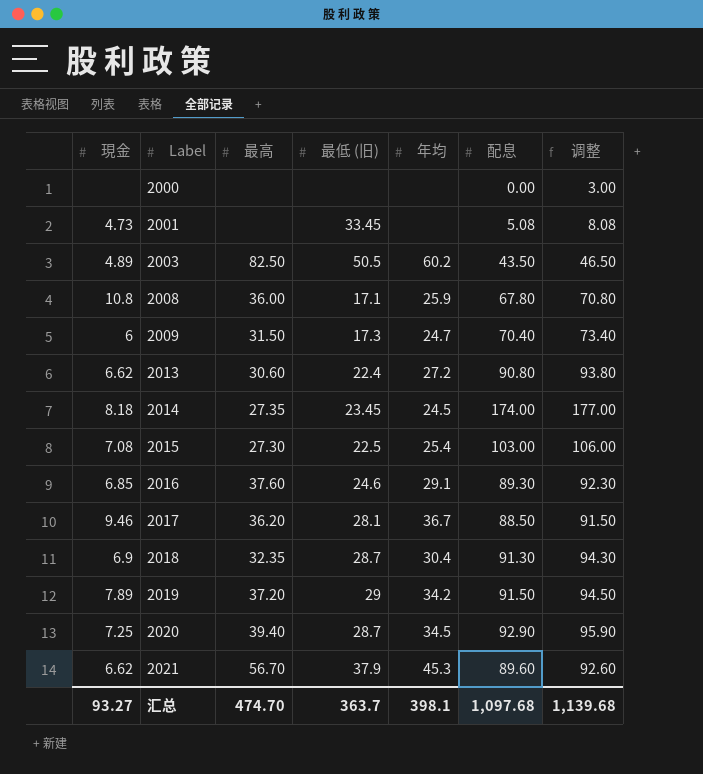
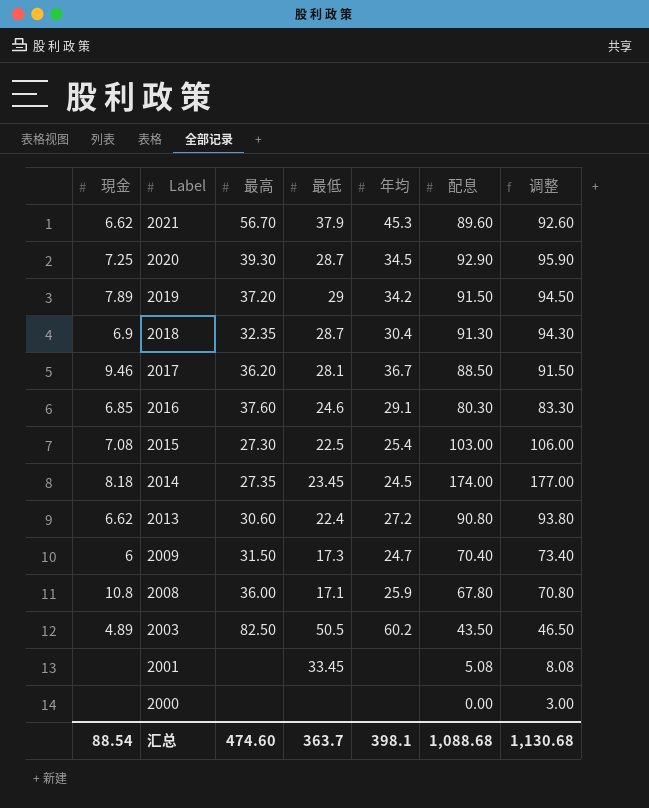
row order: Label ascending -> Label descending
column name: 最低 (旧) -> 最低
2020 | 最高: 39.40 -> 39.30
2016 | 配息: 89.30 -> 80.30
2016 | 调整: 92.30 -> 83.30
2001 | 現金: 4.73 -> none
汇总 | 現金: 93.27 -> 88.54
汇总 | 最高: 474.70 -> 474.60
汇总 | 配息: 1,097.68 -> 1,088.68
汇总 | 调整: 1,139.68 -> 1,130.68

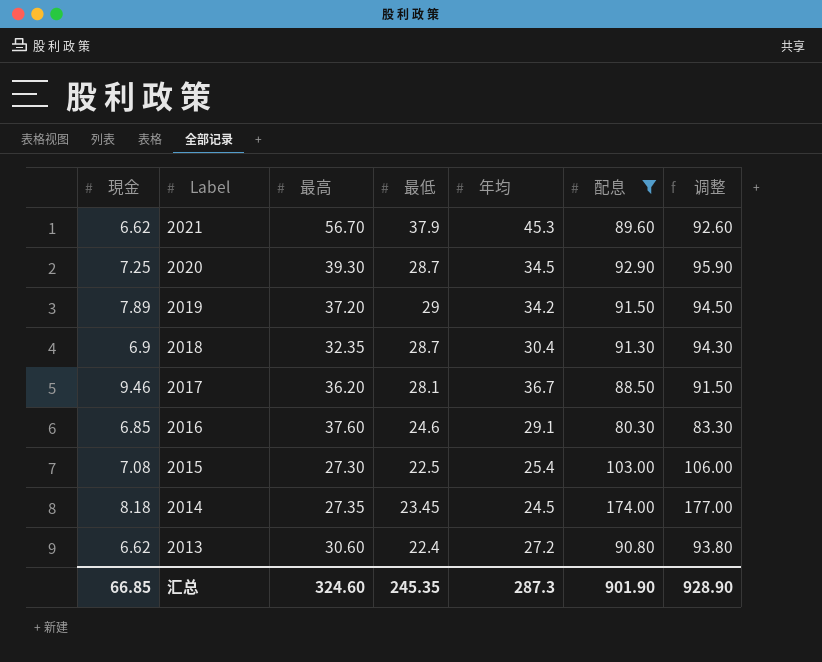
filter: none -> 配息 >= 80.30
汇总 | 現金: 88.54 -> 66.85
汇总 | 最高: 474.60 -> 324.60
汇总 | 最低: 363.7 -> 245.35
汇总 | 年均: 398.1 -> 287.3
汇总 | 配息: 1,088.68 -> 901.90
汇总 | 调整: 1,130.68 -> 928.90

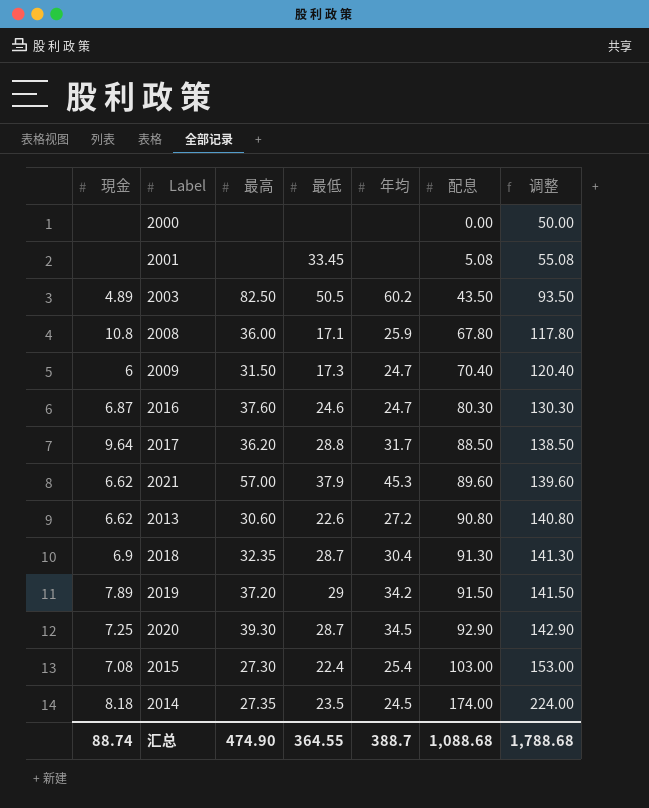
filter: 配息 >= 80.30 -> none
row order: Label descending -> 配息 ascending
column 调整 | formula: [配息] + 3 -> [配息] + 50
2016 | 現金: 6.85 -> 6.87
2016 | 年均: 29.1 -> 24.7
2017 | 現金: 9.46 -> 9.64
2017 | 最低: 28.1 -> 28.8
2017 | 年均: 36.7 -> 31.7
2021 | 最高: 56.70 -> 57.00
2013 | 最低: 22.4 -> 22.6
2015 | 最低: 22.5 -> 22.4
2014 | 最低: 23.45 -> 23.5
汇总 | 現金: 66.85 -> 88.74
汇总 | 最高: 324.60 -> 474.90
汇总 | 最低: 245.35 -> 364.55
汇总 | 年均: 287.3 -> 388.7
汇总 | 配息: 901.90 -> 1,088.68
汇总 | 调整: 928.90 -> 1,788.68

